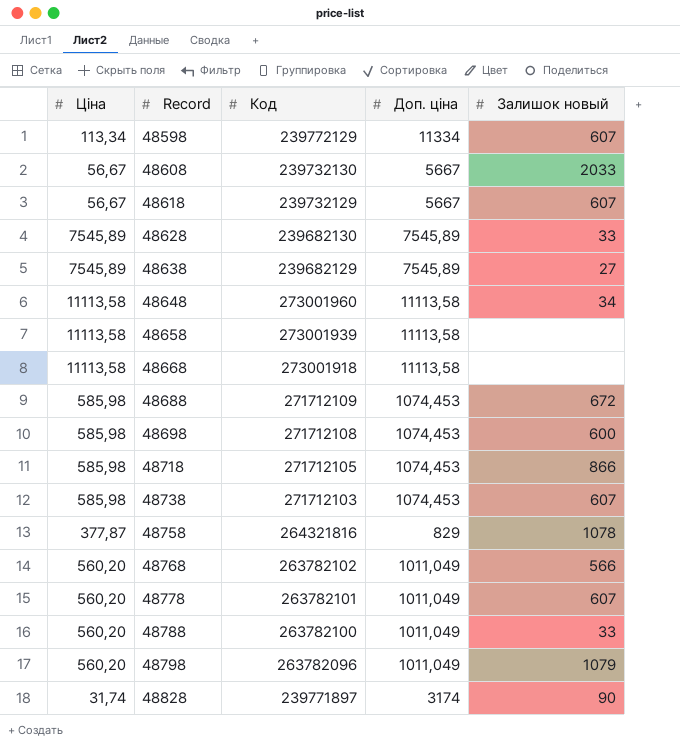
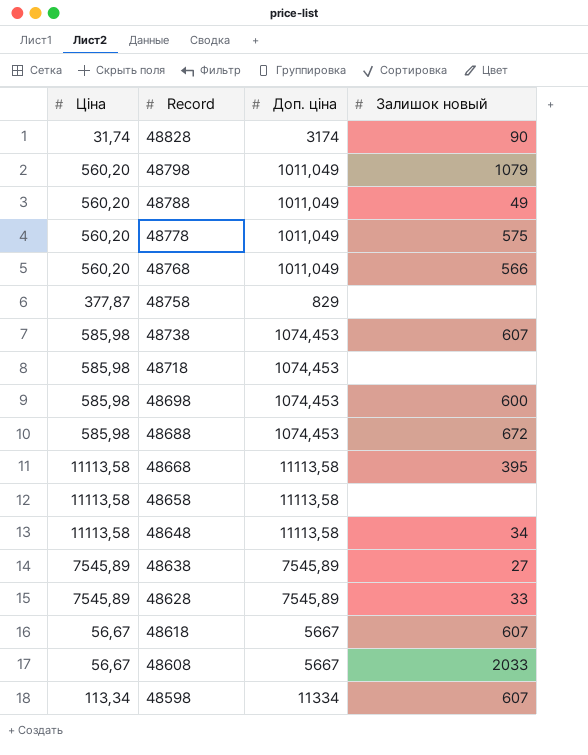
row order: Record ascending -> Record descending
column Код | position: 3 -> none
48788 | Залишок новый: 33 -> 49
48778 | Залишок новый: 607 -> 575
48758 | Залишок новый: 1078 -> none
48718 | Залишок новый: 866 -> none
48668 | Залишок новый: none -> 395

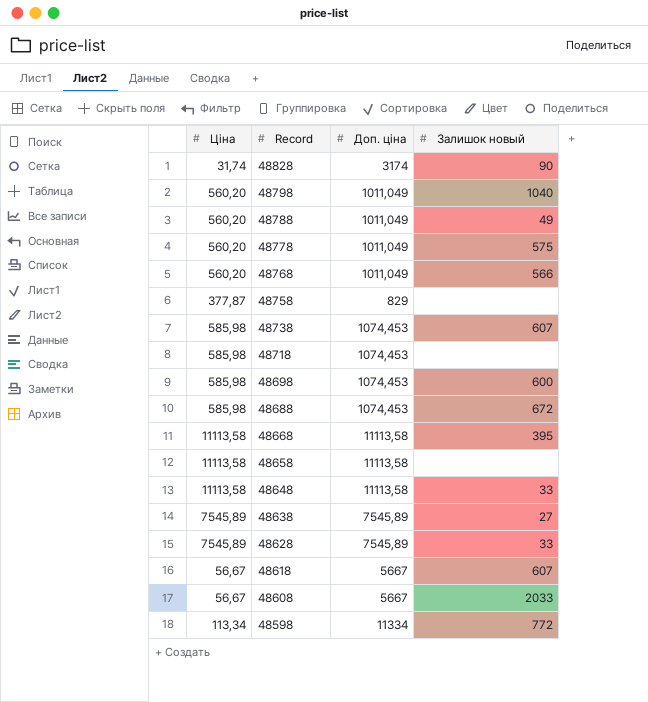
48798 | Залишок новый: 1079 -> 1040
48648 | Залишок новый: 34 -> 33
48598 | Залишок новый: 607 -> 772

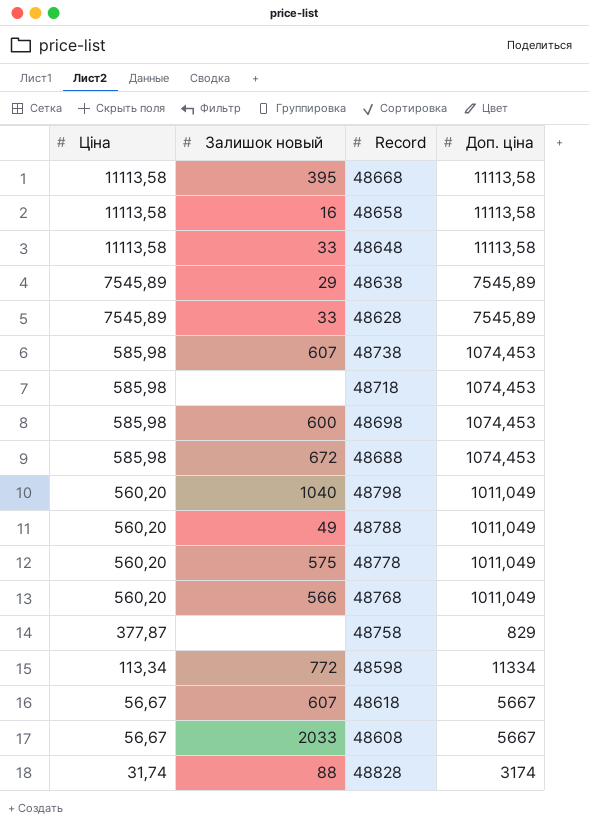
row order: Record descending -> Ціна descending
column Залишок новый | position: 4 -> 2
48658 | Залишок новый: none -> 16
48638 | Залишок новый: 27 -> 29
48828 | Залишок новый: 90 -> 88

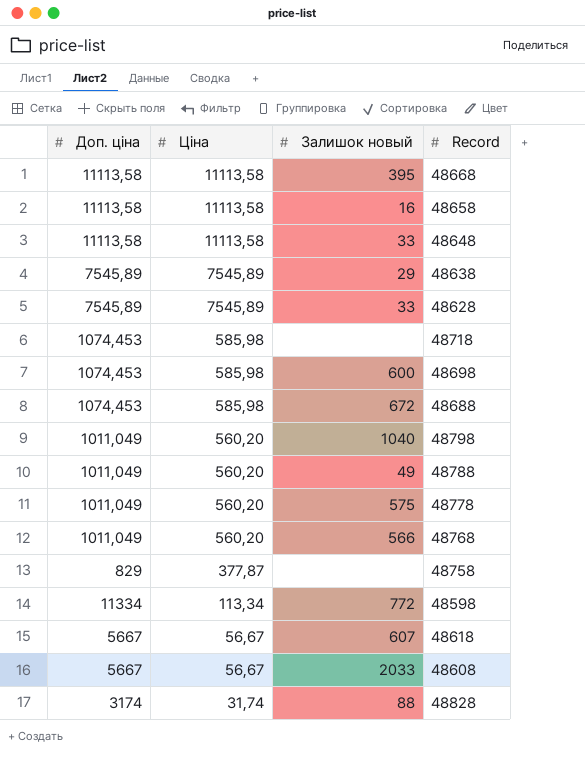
column Доп. ціна | position: 4 -> 1
row 48738: 585,98 | 607 | 1074,453 -> none

